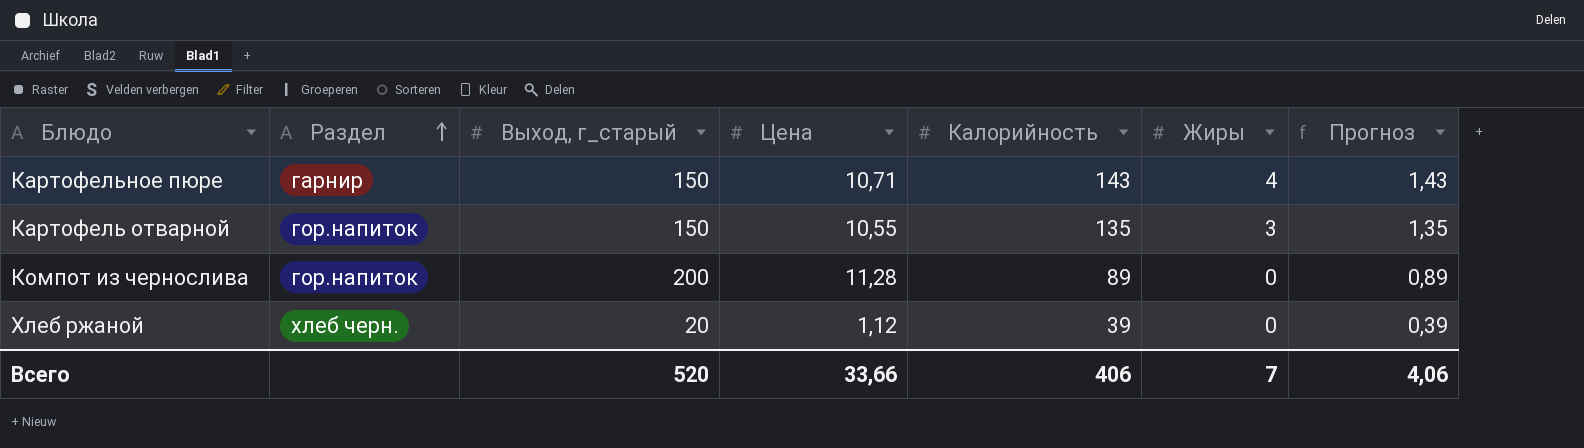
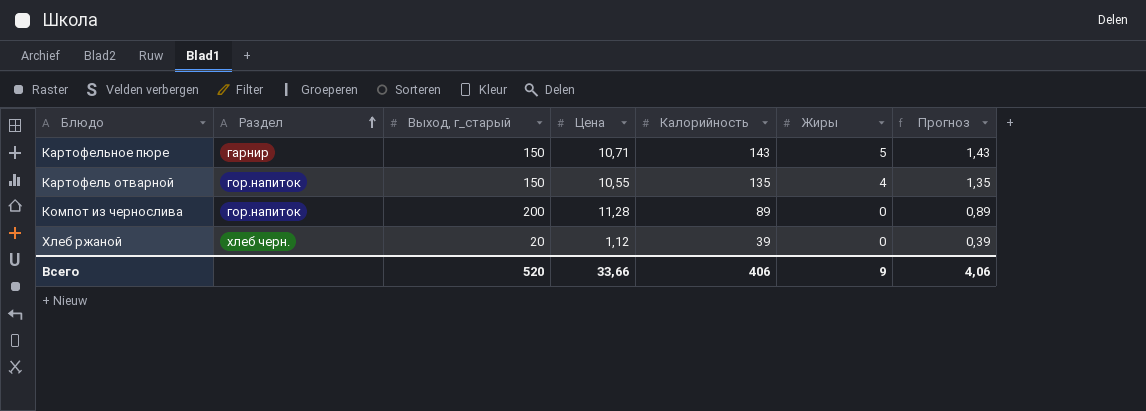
Картофельное пюре | Жиры: 4 -> 5
Картофель отварной | Жиры: 3 -> 4
Всего | Жиры: 7 -> 9

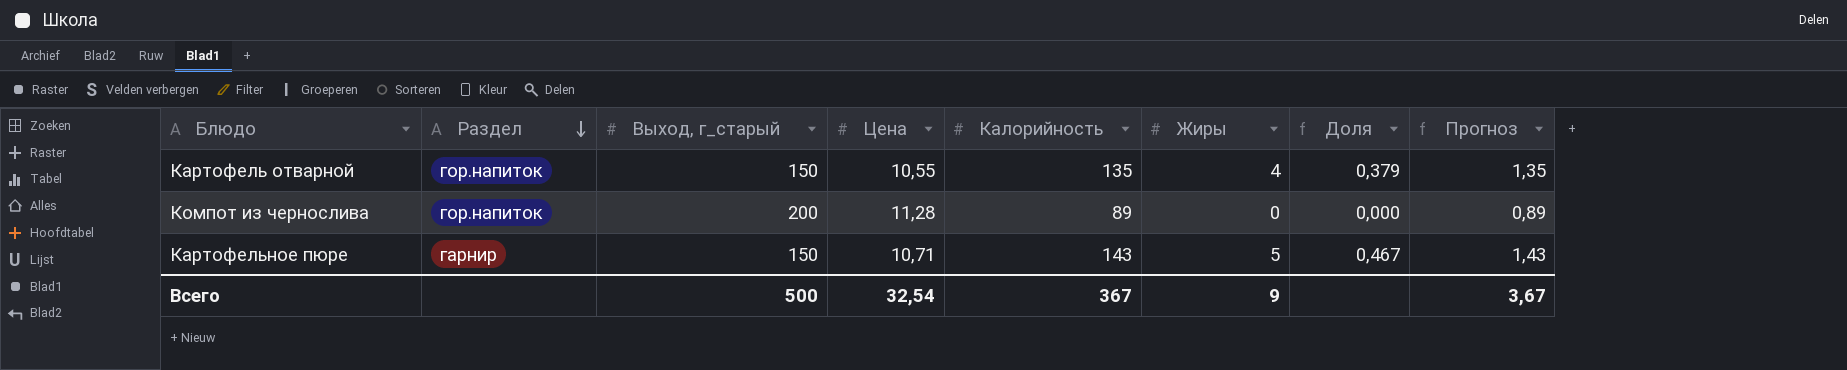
row order: Раздел ascending -> Раздел descending
column Доля | formula: none -> [Жиры] / [Цена]
row Хлеб ржаной: хлеб черн. | 20 | 1,12 | 39 | 0 | 0,39 -> none
Всего | Выход, г_старый: 520 -> 500
Всего | Цена: 33,66 -> 32,54
Всего | Калорийность: 406 -> 367
Всего | Прогноз: 4,06 -> 3,67

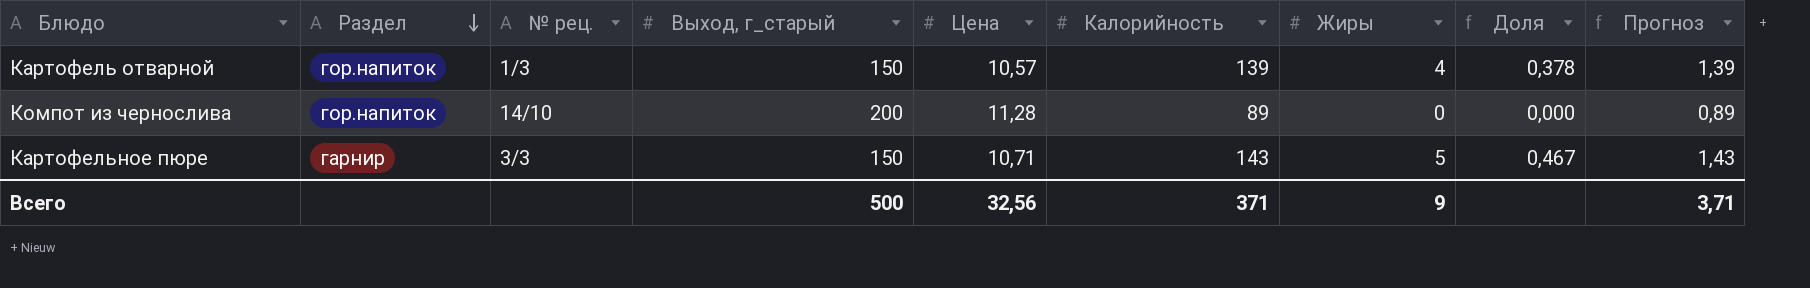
column № рец. | position: none -> 3
Картофель отварной | Цена: 10,55 -> 10,57
Картофель отварной | Калорийность: 135 -> 139
Картофель отварной | Доля: 0,379 -> 0,378
Картофель отварной | Прогноз: 1,35 -> 1,39
Всего | Цена: 32,54 -> 32,56
Всего | Калорийность: 367 -> 371
Всего | Прогноз: 3,67 -> 3,71

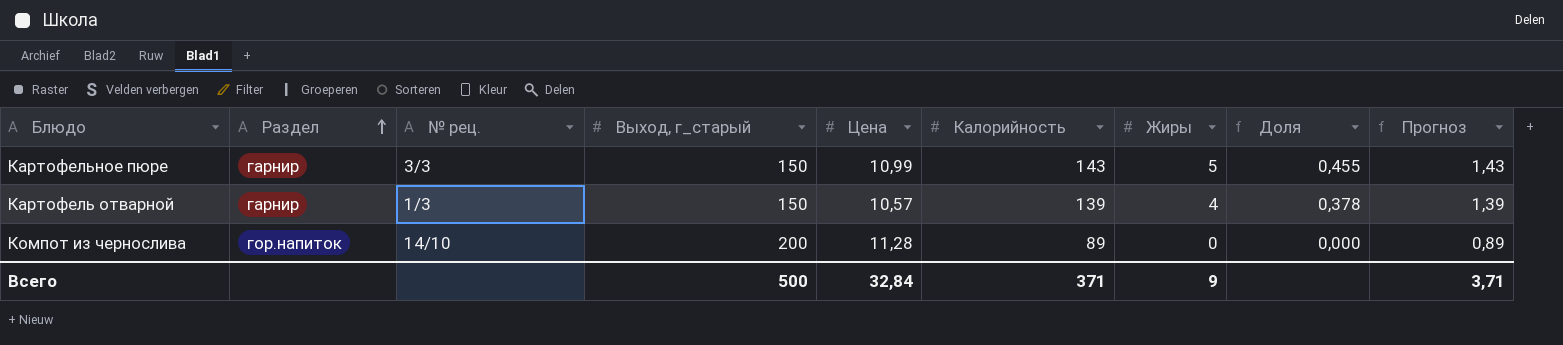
row order: Раздел descending -> Раздел ascending
Картофельное пюре | Цена: 10,71 -> 10,99
Картофельное пюре | Доля: 0,467 -> 0,455
Картофель отварной | Раздел: гор.напиток -> гарнир
Всего | Цена: 32,56 -> 32,84

